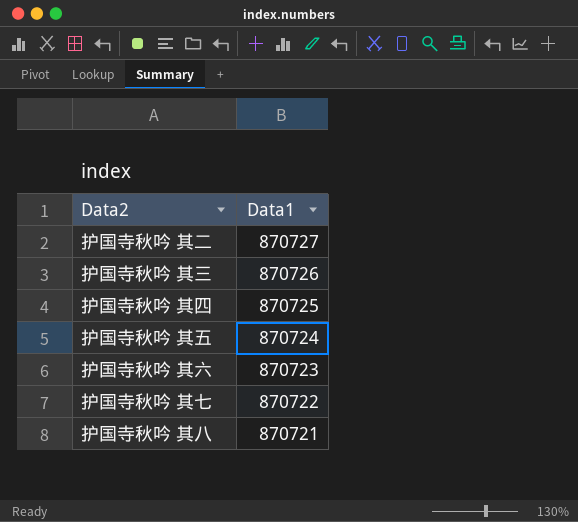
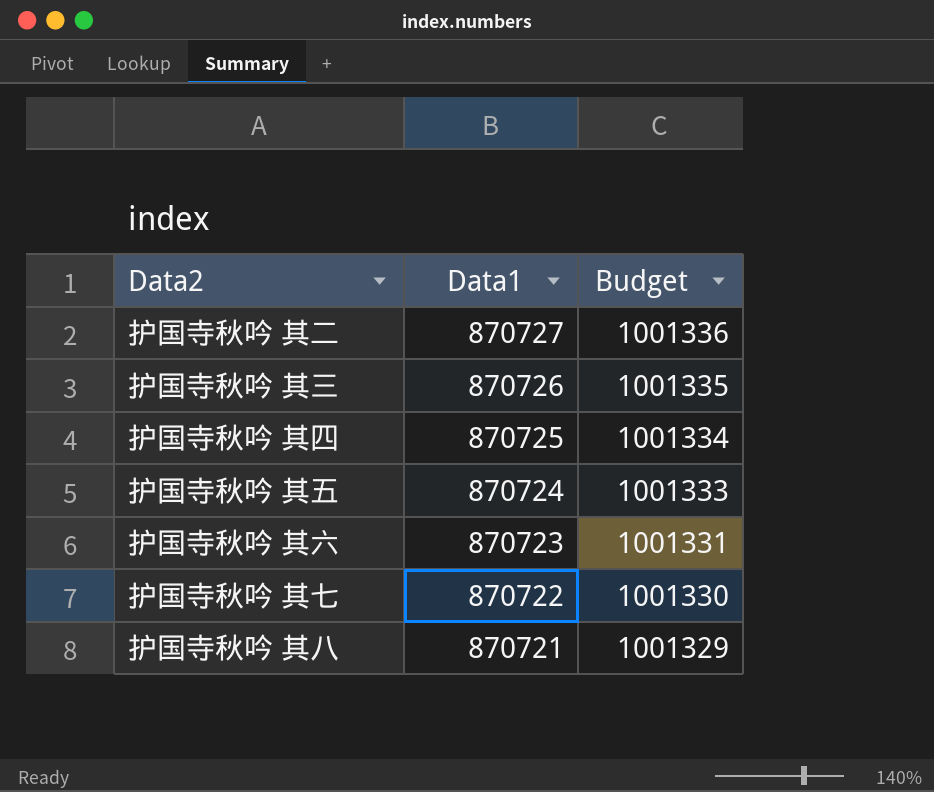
column Budget | formula: none -> [Data1] * 1.15

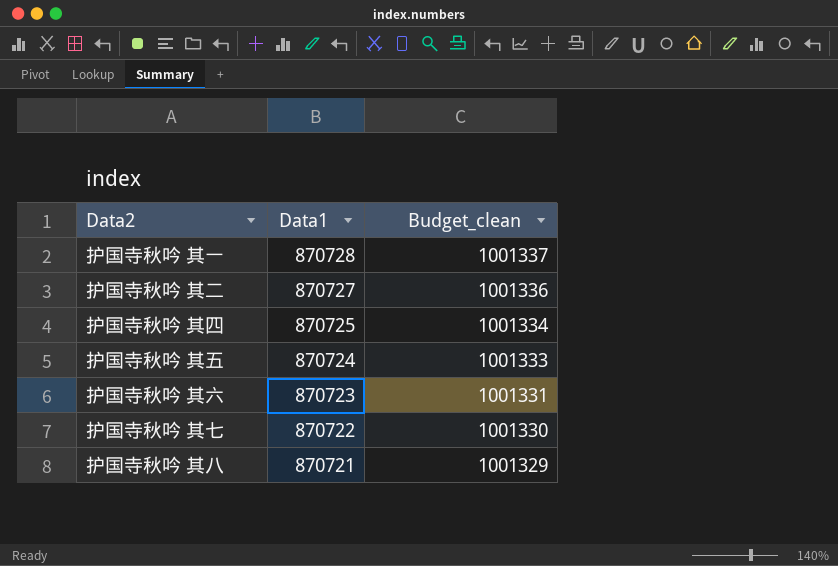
column name: Budget -> Budget_clean
row 护国寺秋吟 其三: 870726 | 1001335 -> none
row 护国寺秋吟 其一: none -> 870728 | 1001337

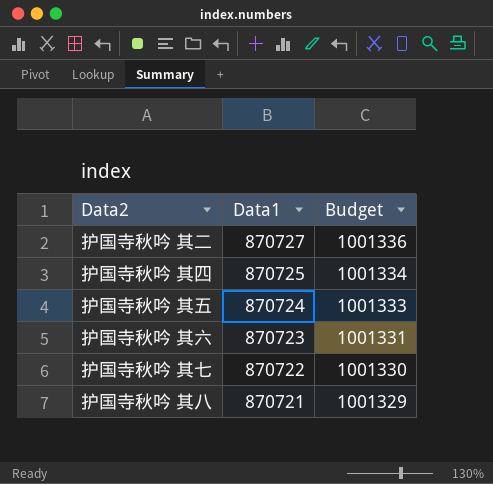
column name: Budget_clean -> Budget
row 护国寺秋吟 其一: 870728 | 1001337 -> none

